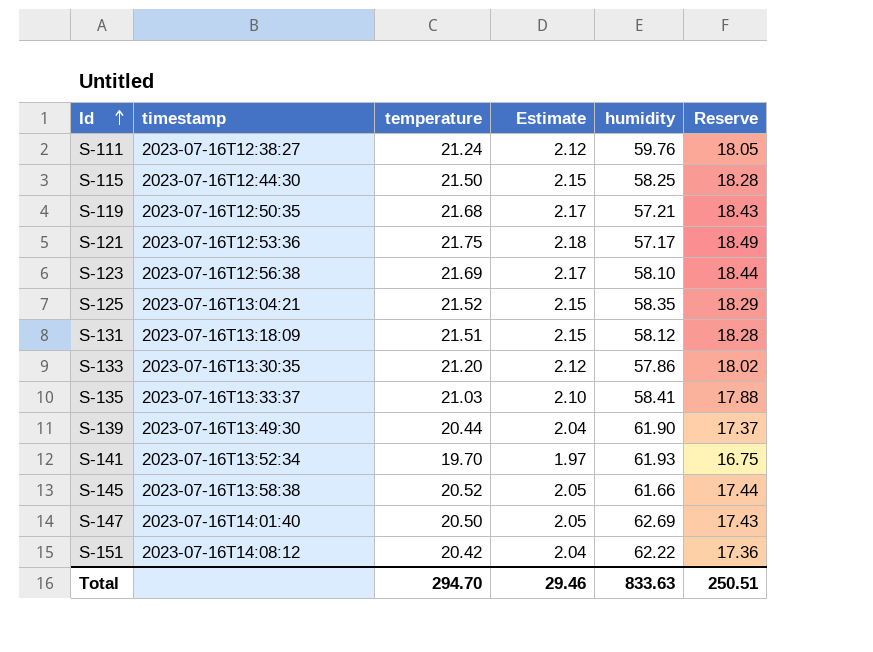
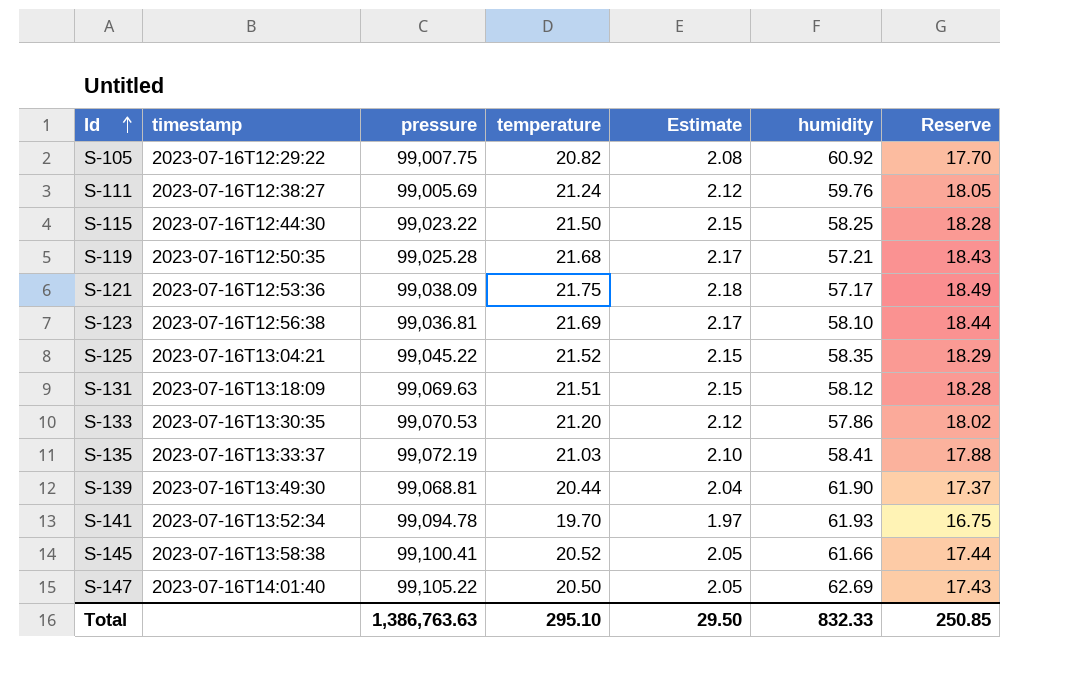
column pressure | position: none -> 3
row S-151: 2023-07-16T14:08:12 | 20.42 | 2.04 | 62.22 | 17.36 -> none
row S-105: none -> 2023-07-16T12:29:22 | 99,007.75 | 20.82 | 2.08 | 60.92 | 17.70
Total | temperature: 294.70 -> 295.10
Total | Estimate: 29.46 -> 29.50
Total | humidity: 833.63 -> 832.33
Total | Reserve: 250.51 -> 250.85

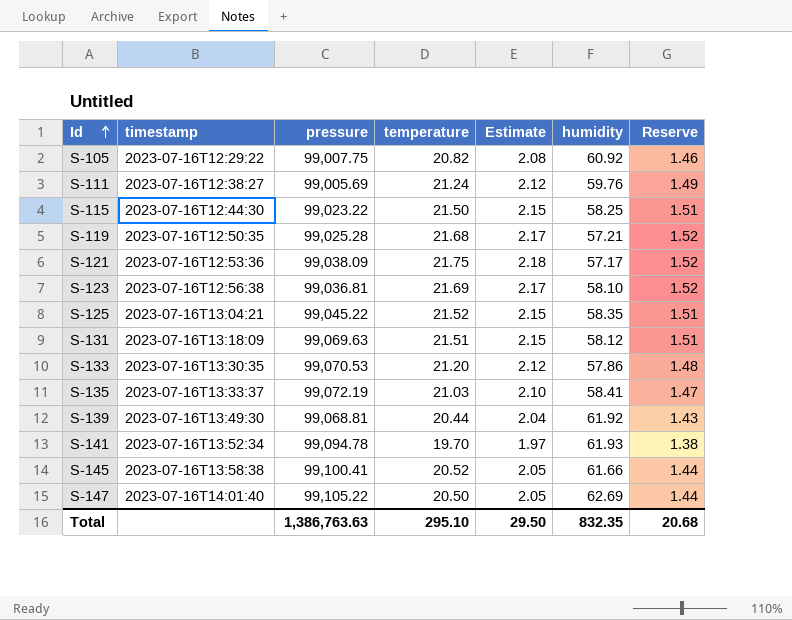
column Reserve | formula: [temperature] * 0.85 -> [temperature] * 0.07
S-139 | humidity: 61.90 -> 61.92
Total | humidity: 832.33 -> 832.35
Total | Reserve: 250.85 -> 20.68

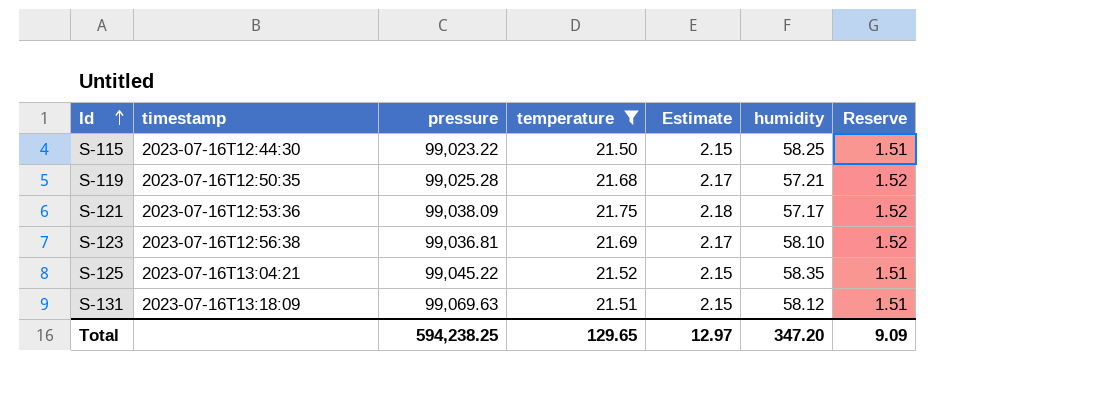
filter: none -> temperature >= 21.50
Total | pressure: 1,386,763.63 -> 594,238.25
Total | temperature: 295.10 -> 129.65
Total | Estimate: 29.50 -> 12.97
Total | humidity: 832.35 -> 347.20
Total | Reserve: 20.68 -> 9.09

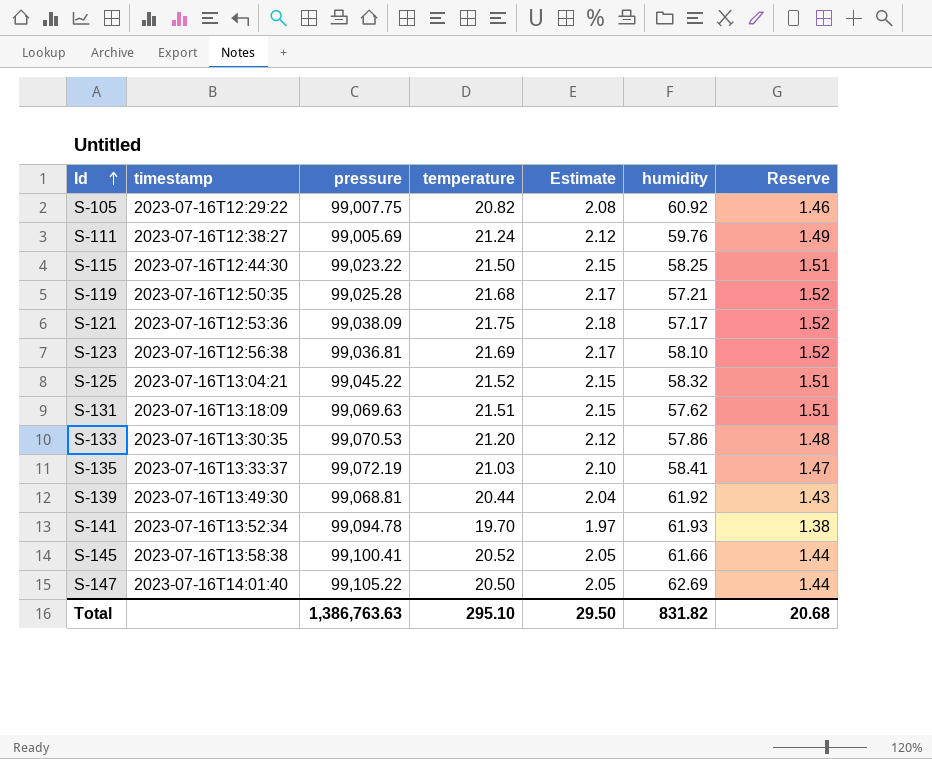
filter: temperature >= 21.50 -> none
S-125 | humidity: 58.35 -> 58.32
S-131 | humidity: 58.12 -> 57.62
Total | pressure: 594,238.25 -> 1,386,763.63
Total | temperature: 129.65 -> 295.10
Total | Estimate: 12.97 -> 29.50
Total | humidity: 347.20 -> 831.82
Total | Reserve: 9.09 -> 20.68

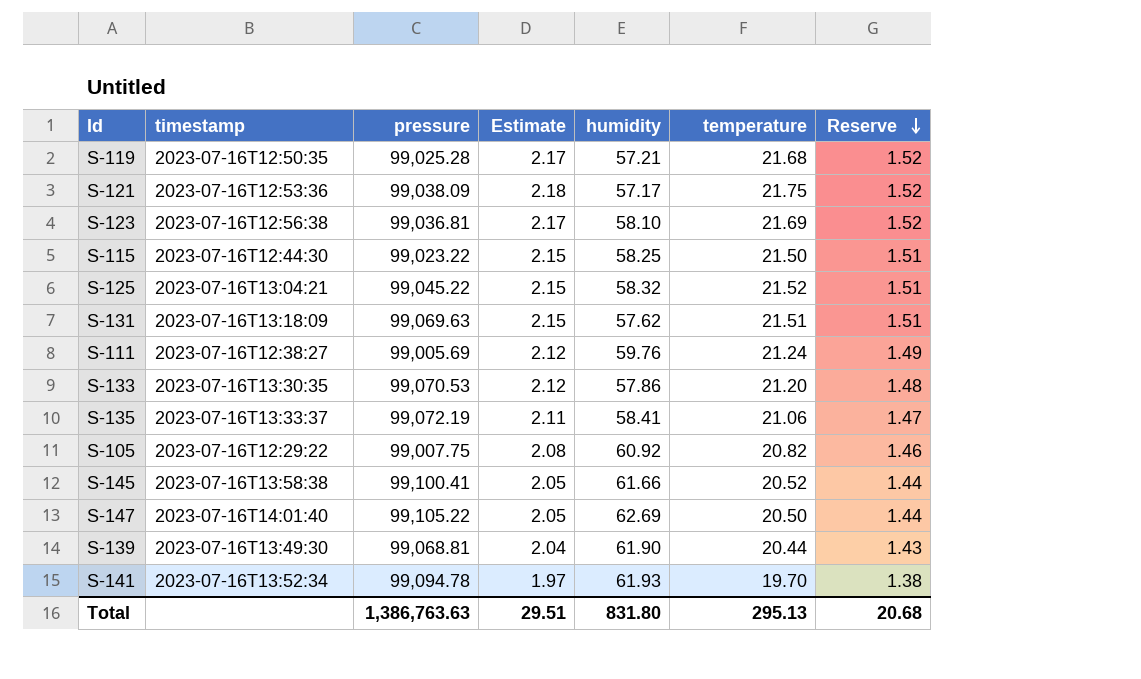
row order: Id ascending -> Reserve descending
column temperature | position: 4 -> 6
S-135 | Estimate: 2.10 -> 2.11
S-135 | temperature: 21.03 -> 21.06
S-139 | humidity: 61.92 -> 61.90
Total | Estimate: 29.50 -> 29.51
Total | humidity: 831.82 -> 831.80
Total | temperature: 295.10 -> 295.13

